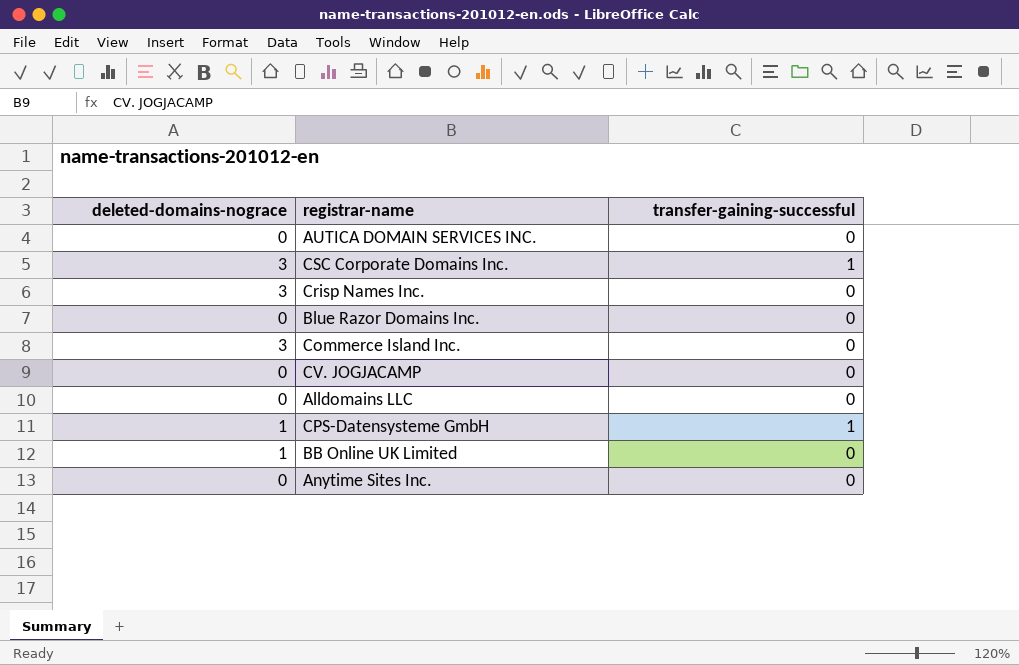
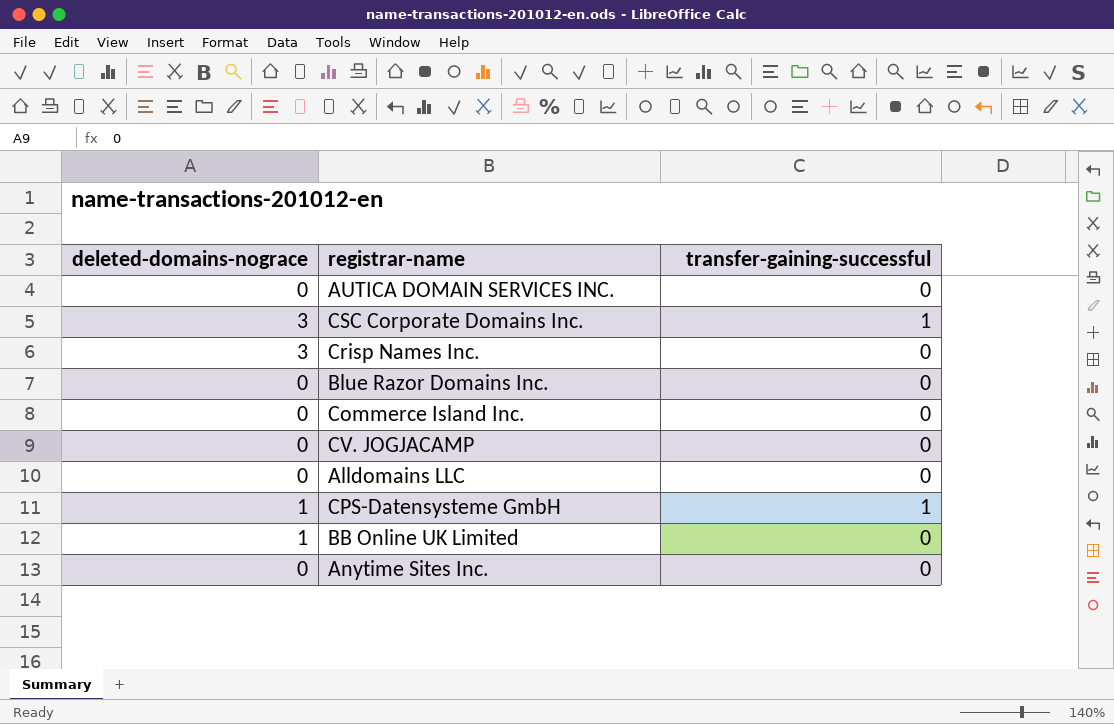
Commerce Island Inc. | deleted-domains-nograce: 3 -> 0

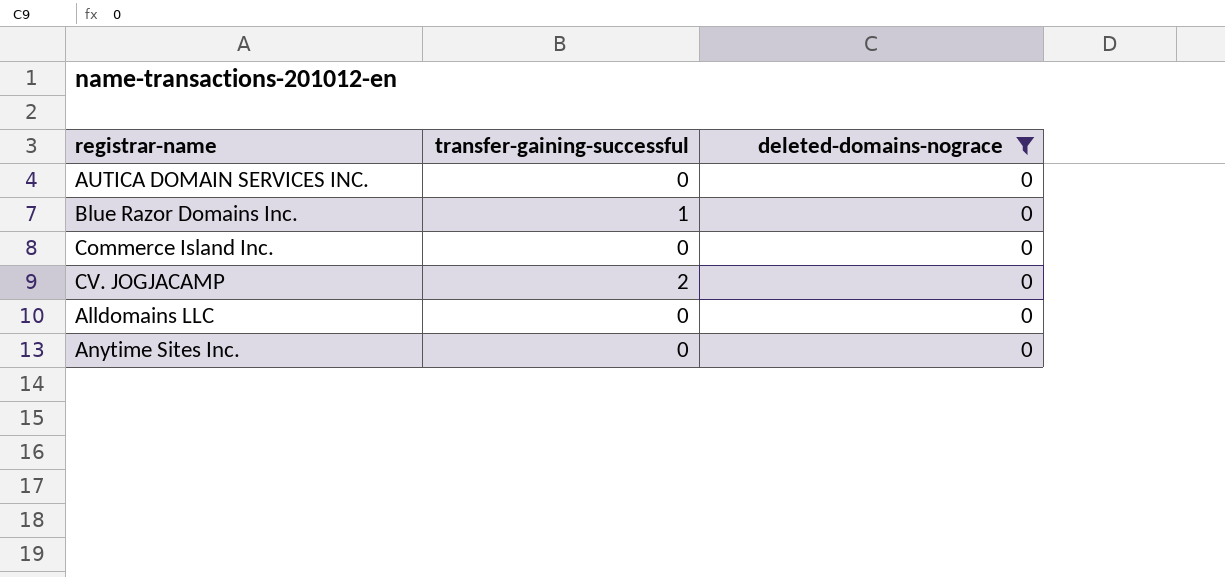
filter: none -> deleted-domains-nograce = 0
column deleted-domains-nograce | position: 1 -> 3
Blue Razor Domains Inc. | transfer-gaining-successful: 0 -> 1
CV. JOGJACAMP | transfer-gaining-successful: 0 -> 2

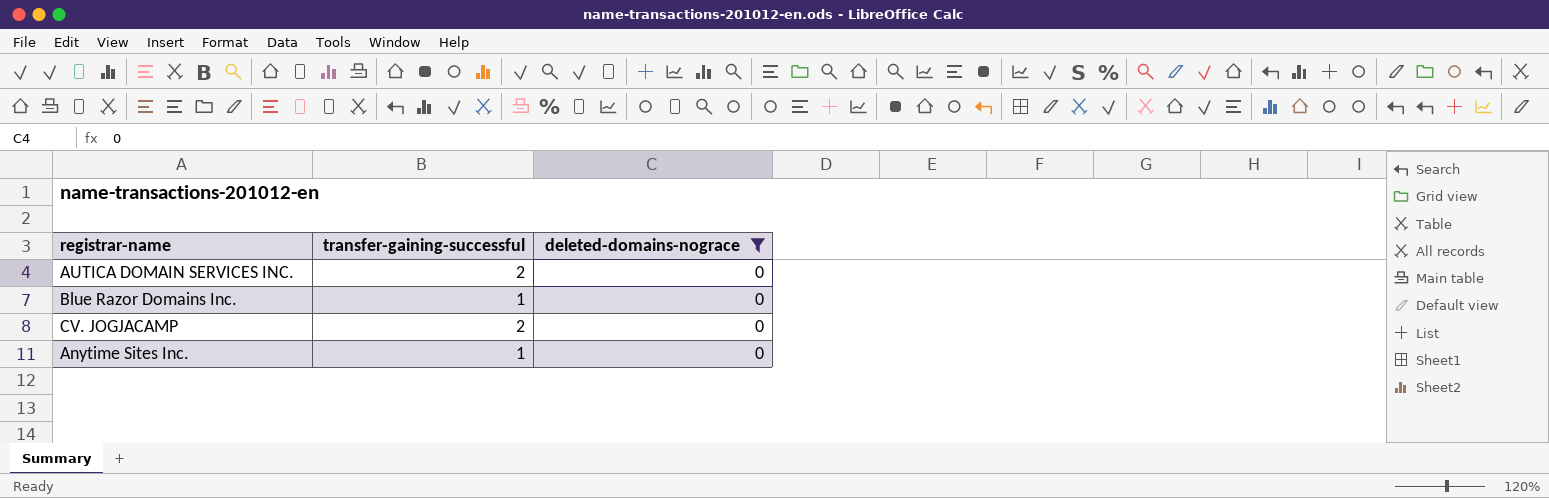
row Commerce Island Inc.: 0 | 0 -> none
row Alldomains LLC: 0 | 0 -> none
AUTICA DOMAIN SERVICES INC. | transfer-gaining-successful: 0 -> 2
Anytime Sites Inc. | transfer-gaining-successful: 0 -> 1

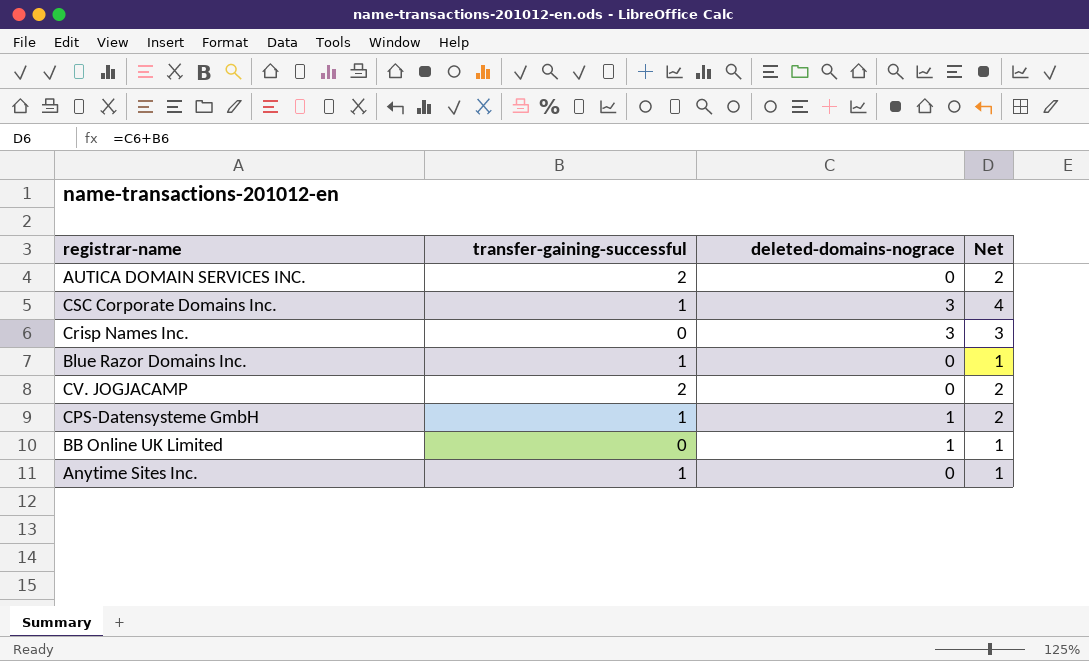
filter: deleted-domains-nograce = 0 -> none
column Net | formula: none -> [transfer-gaining-successful] + [deleted-domains-nograce]

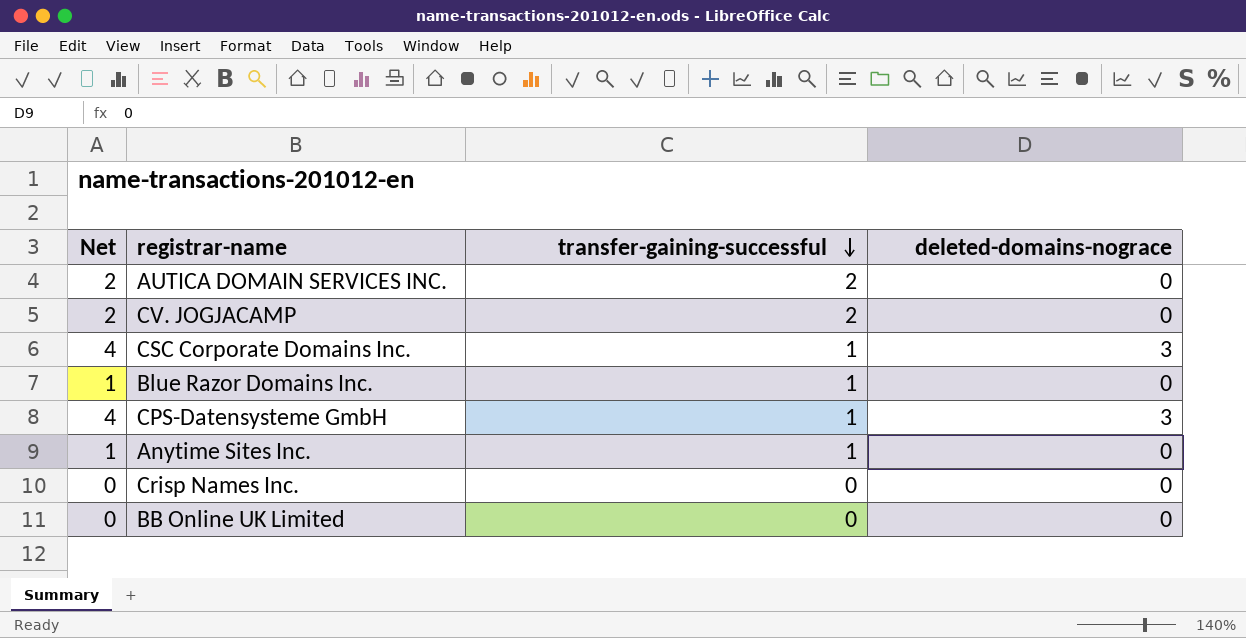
row order: none -> transfer-gaining-successful descending
column Net | position: 4 -> 1
CPS-Datensysteme GmbH | Net: 2 -> 4
CPS-Datensysteme GmbH | deleted-domains-nograce: 1 -> 3
Crisp Names Inc. | Net: 3 -> 0
Crisp Names Inc. | deleted-domains-nograce: 3 -> 0
BB Online UK Limited | Net: 1 -> 0
BB Online UK Limited | deleted-domains-nograce: 1 -> 0

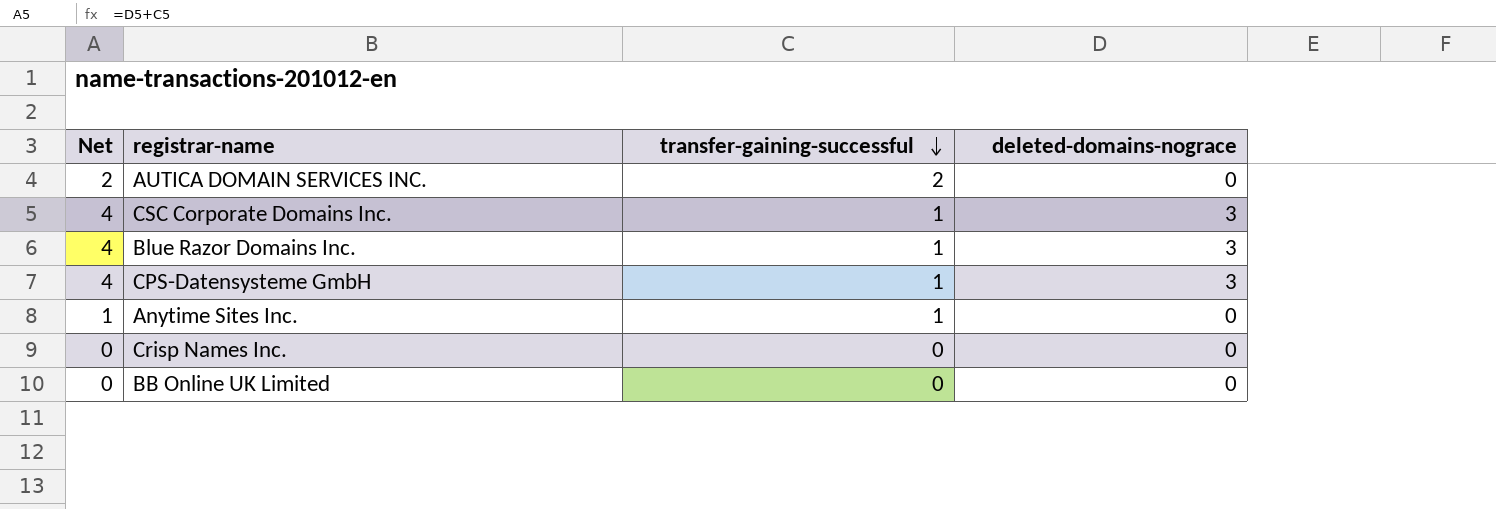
row CV. JOGJACAMP: 2 | 2 | 0 -> none
Blue Razor Domains Inc. | Net: 1 -> 4
Blue Razor Domains Inc. | deleted-domains-nograce: 0 -> 3

